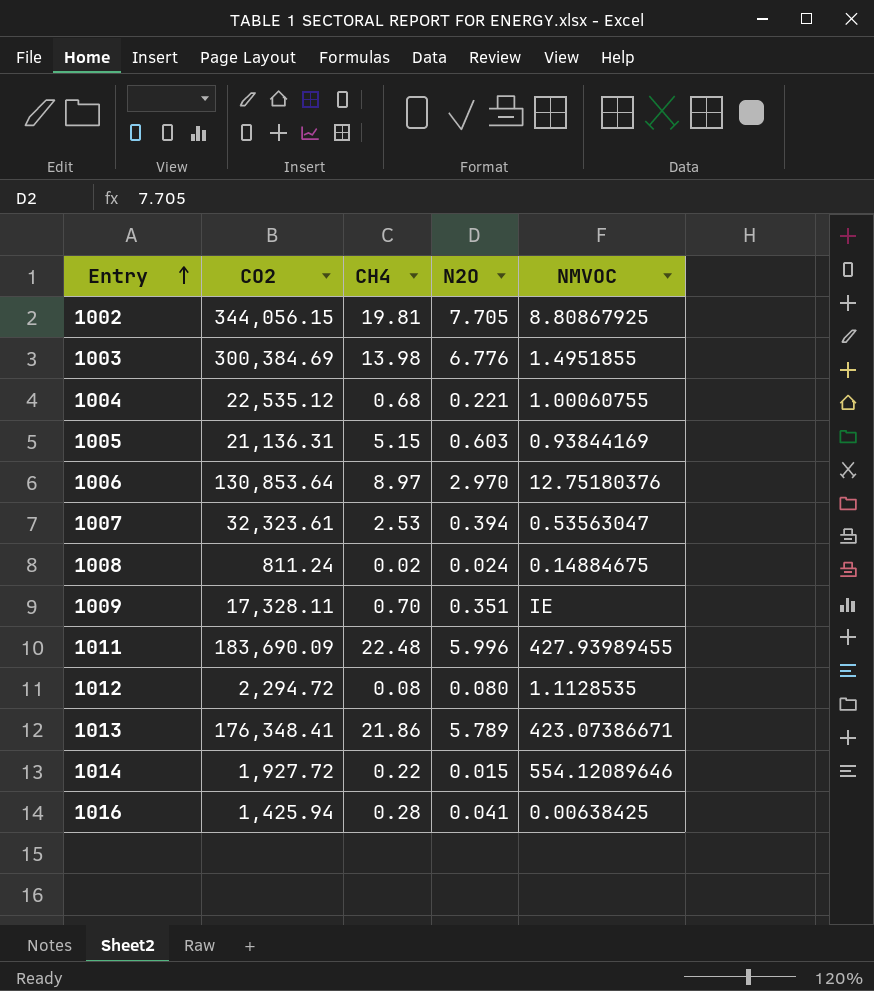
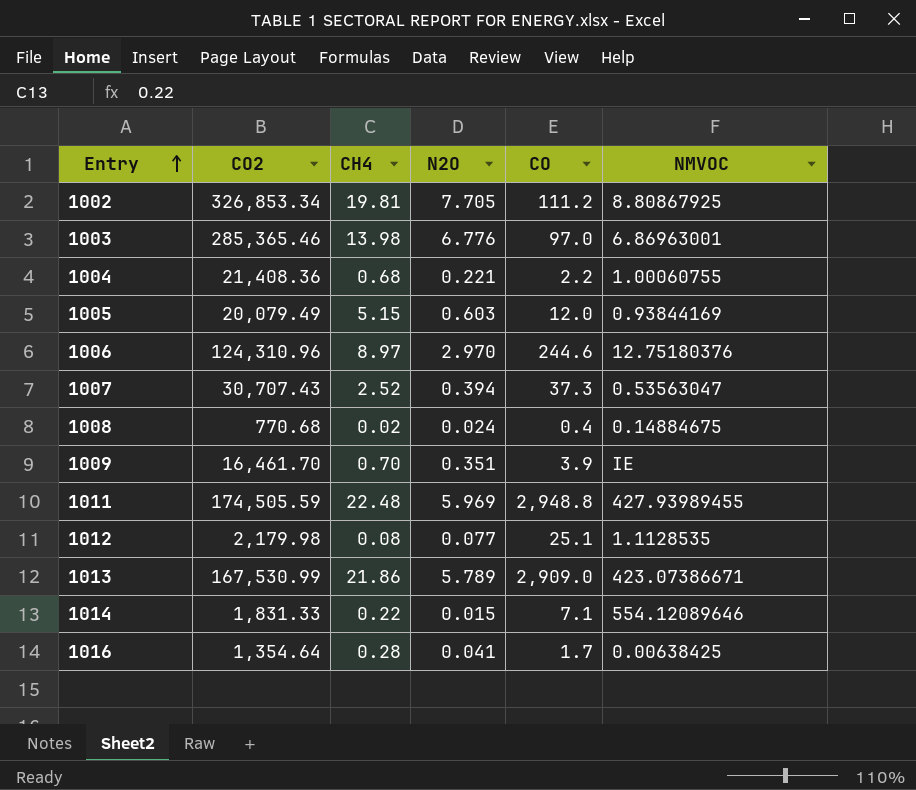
column CO | position: none -> 5
1002 | CO2: 344,056.15 -> 326,853.34
1003 | CO2: 300,384.69 -> 285,365.46
1003 | NMVOC: 1.4951855 -> 6.86963001
1004 | CO2: 22,535.12 -> 21,408.36
1005 | CO2: 21,136.31 -> 20,079.49
1006 | CO2: 130,853.64 -> 124,310.96
1007 | CO2: 32,323.61 -> 30,707.43
1007 | CH4: 2.53 -> 2.52
1008 | CO2: 811.24 -> 770.68
1009 | CO2: 17,328.11 -> 16,461.70
1011 | CO2: 183,690.09 -> 174,505.59
1011 | N2O: 5.996 -> 5.969
1012 | CO2: 2,294.72 -> 2,179.98
1012 | N2O: 0.080 -> 0.077
1013 | CO2: 176,348.41 -> 167,530.99
1014 | CO2: 1,927.72 -> 1,831.33
1016 | CO2: 1,425.94 -> 1,354.64

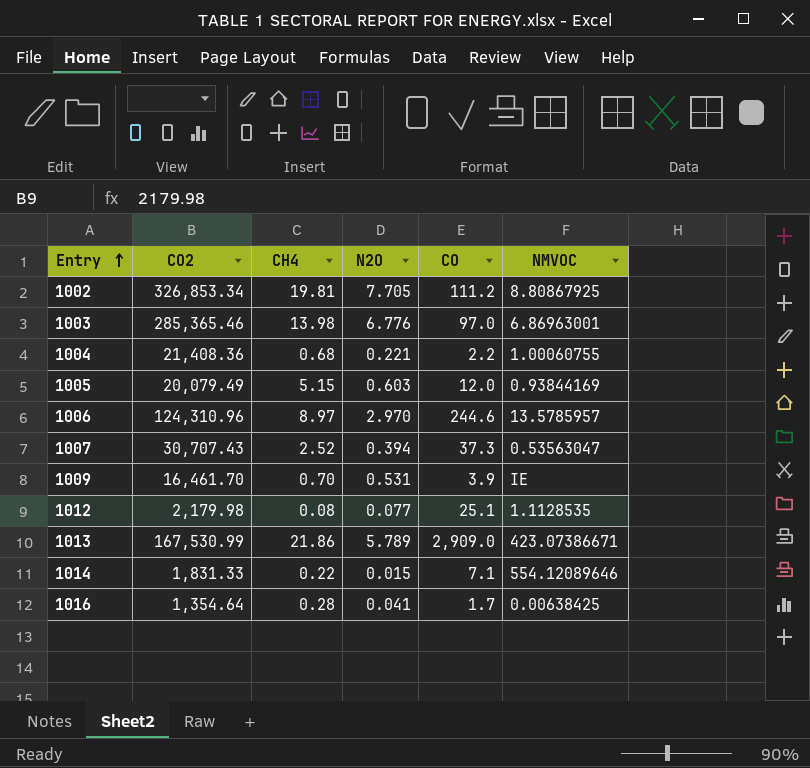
row 1008: 770.68 | 0.02 | 0.024 | 0.4 | 0.14884675 -> none
row 1011: 174,505.59 | 22.48 | 5.969 | 2,948.8 | 427.93989455 -> none
1006 | NMVOC: 12.75180376 -> 13.5785957
1009 | N2O: 0.351 -> 0.531

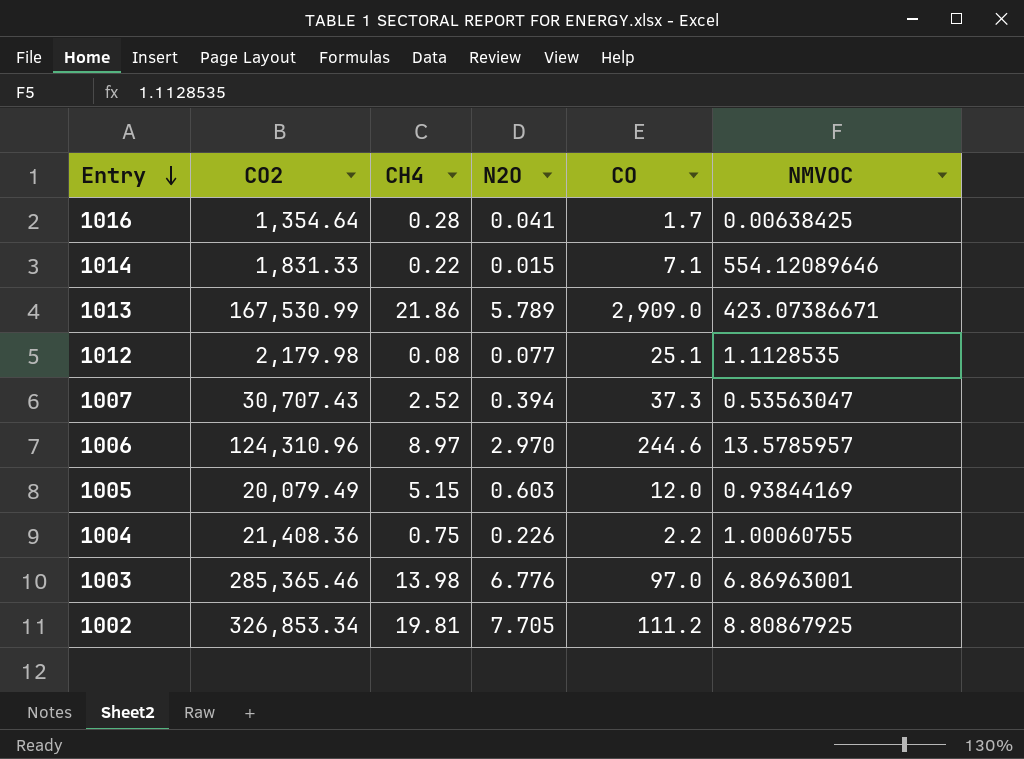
row order: Entry ascending -> Entry descending
row 1009: 16,461.70 | 0.70 | 0.531 | 3.9 | IE -> none
1004 | CH4: 0.68 -> 0.75
1004 | N2O: 0.221 -> 0.226

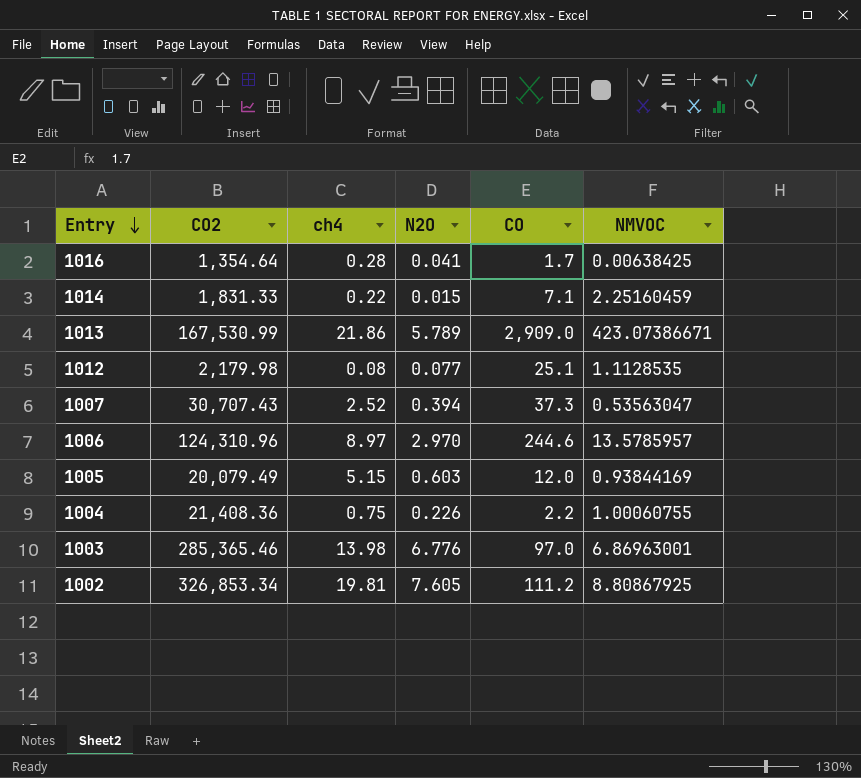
column name: CH4 -> ch4
1014 | NMVOC: 554.12089646 -> 2.25160459
1002 | N2O: 7.705 -> 7.605

